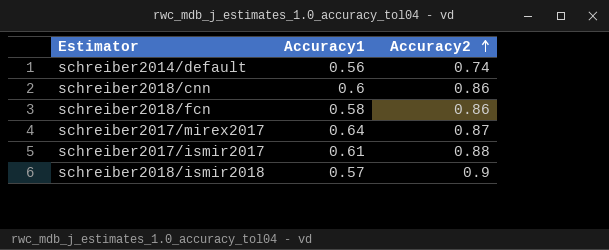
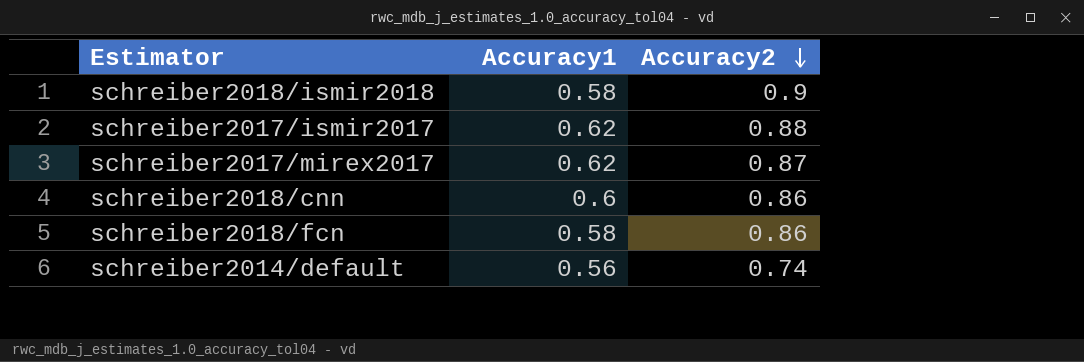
row order: Accuracy2 ascending -> Accuracy2 descending
schreiber2018/ismir2018 | Accuracy1: 0.57 -> 0.58
schreiber2017/ismir2017 | Accuracy1: 0.61 -> 0.62
schreiber2017/mirex2017 | Accuracy1: 0.64 -> 0.62

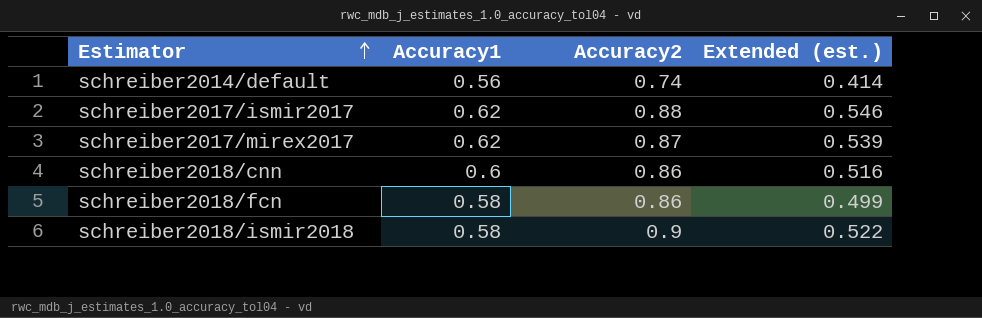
row order: Accuracy2 descending -> Estimator ascending
column Extended (est.) | formula: none -> [Accuracy1] * [Accuracy2]

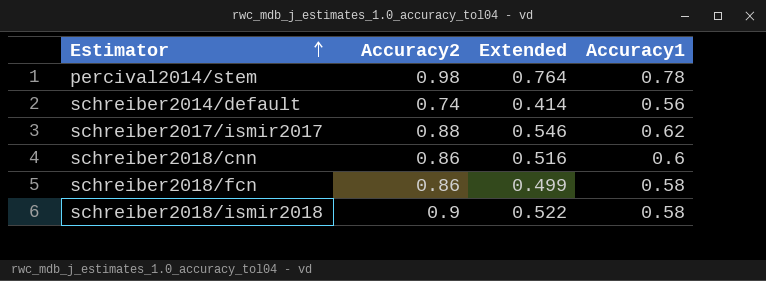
column name: Extended (est.) -> Extended
column Accuracy1 | position: 2 -> 4
row schreiber2017/mirex2017: 0.62 | 0.87 | 0.539 -> none
row percival2014/stem: none -> 0.98 | 0.764 | 0.78

